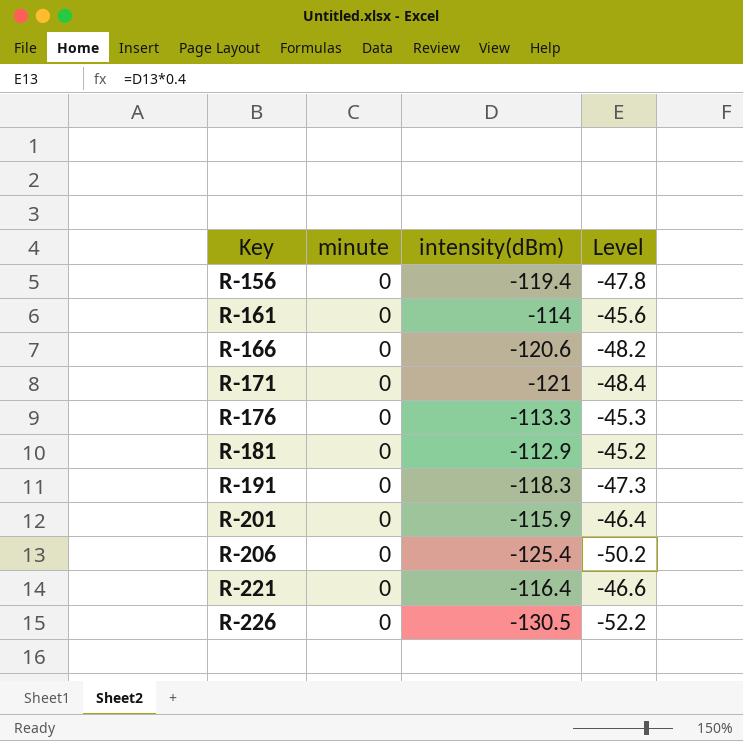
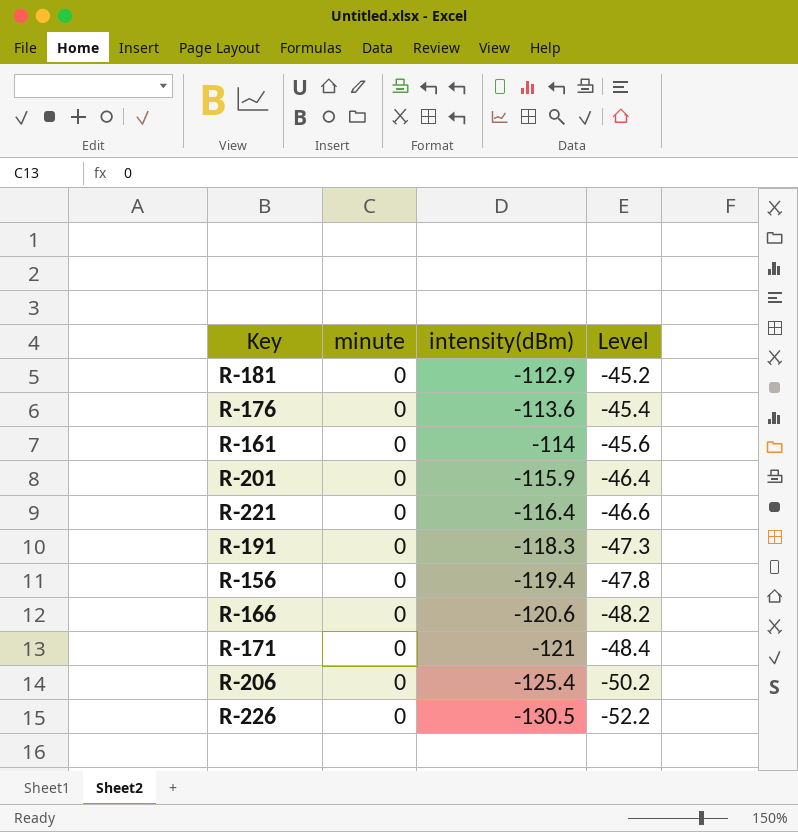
row order: Key ascending -> intensity(dBm) descending
R-176 | intensity(dBm): -113.3 -> -113.6
R-176 | Level: -45.3 -> -45.4

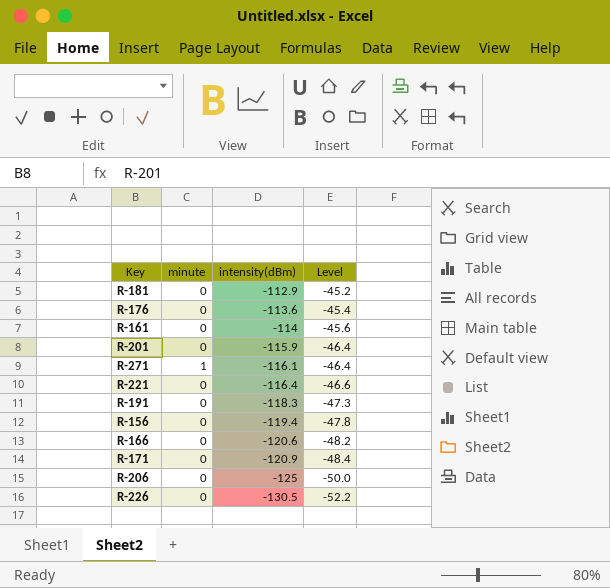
row R-271: none -> 1 | -116.1 | -46.4
R-171 | intensity(dBm): -121 -> -120.9
R-206 | intensity(dBm): -125.4 -> -125
R-206 | Level: -50.2 -> -50.0

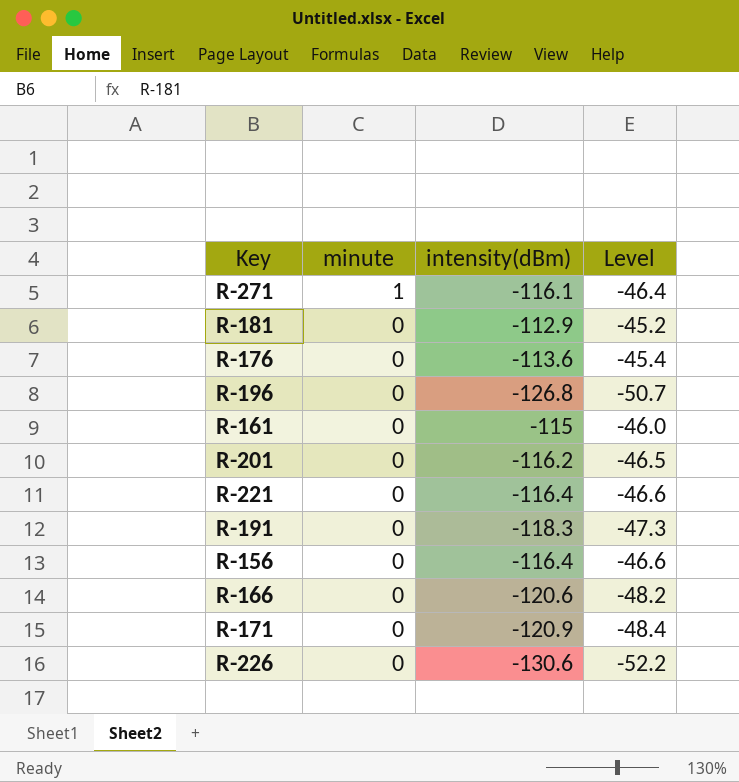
row order: intensity(dBm) descending -> minute descending
row R-206: 0 | -125 | -50.0 -> none
row R-196: none -> 0 | -126.8 | -50.7
R-161 | intensity(dBm): -114 -> -115
R-161 | Level: -45.6 -> -46.0
R-201 | intensity(dBm): -115.9 -> -116.2
R-201 | Level: -46.4 -> -46.5
R-156 | intensity(dBm): -119.4 -> -116.4
R-156 | Level: -47.8 -> -46.6
R-226 | intensity(dBm): -130.5 -> -130.6

